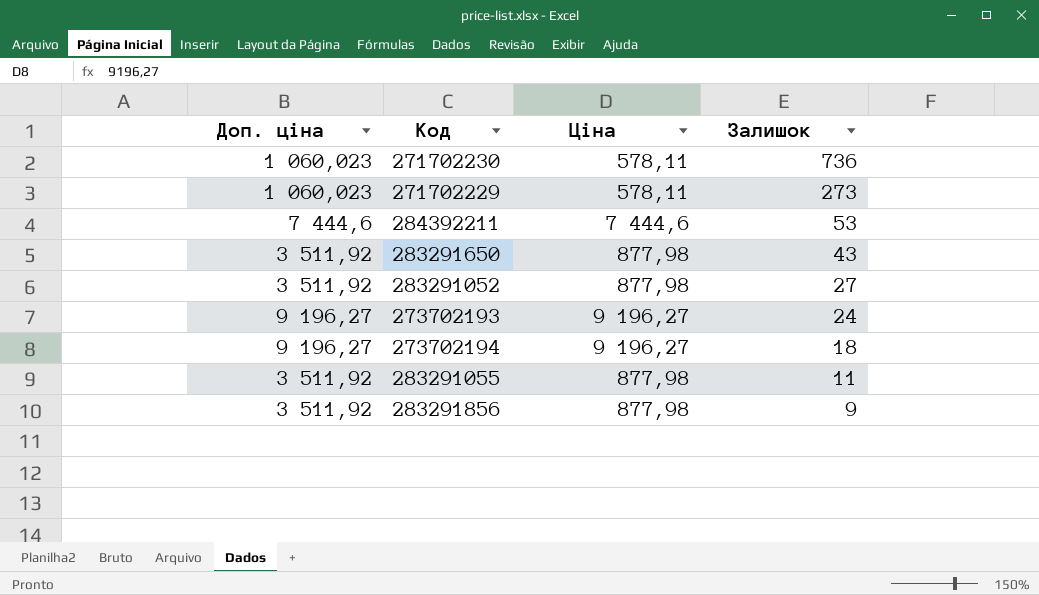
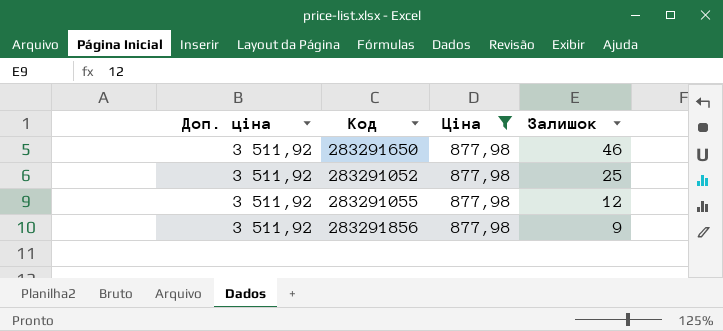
filter: none -> Ціна = 877,98
283291650 | Залишок: 43 -> 46
283291052 | Залишок: 27 -> 25
283291055 | Залишок: 11 -> 12

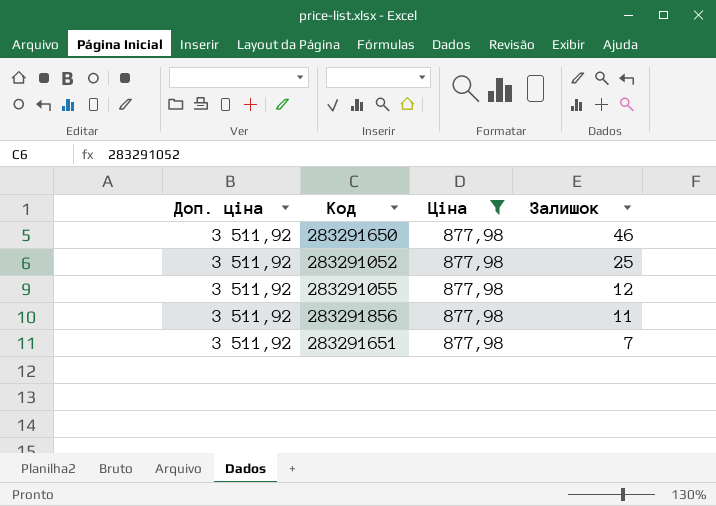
283291856 | Залишок: 9 -> 11
row 283291651: none -> 3 511,92 | 877,98 | 7

